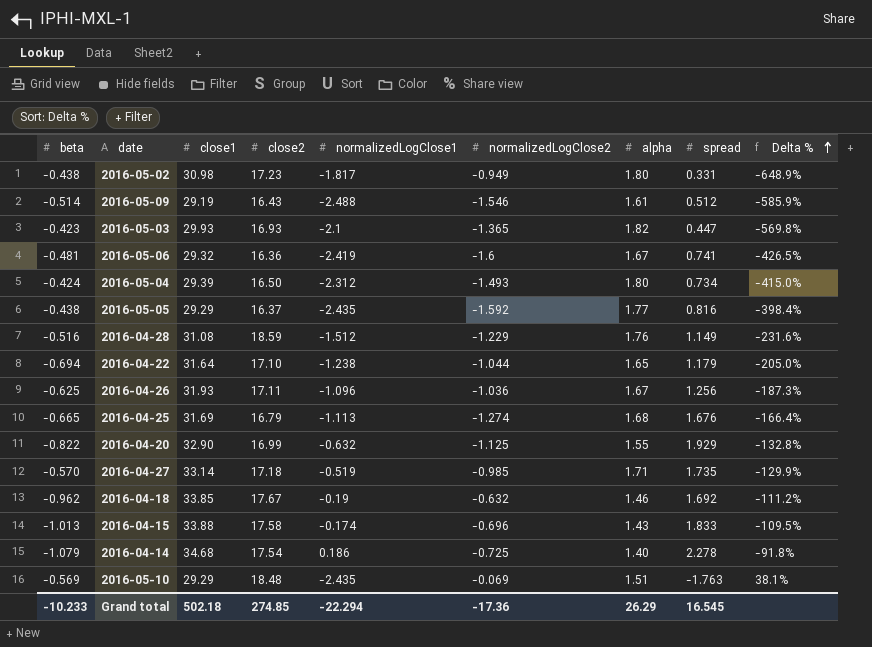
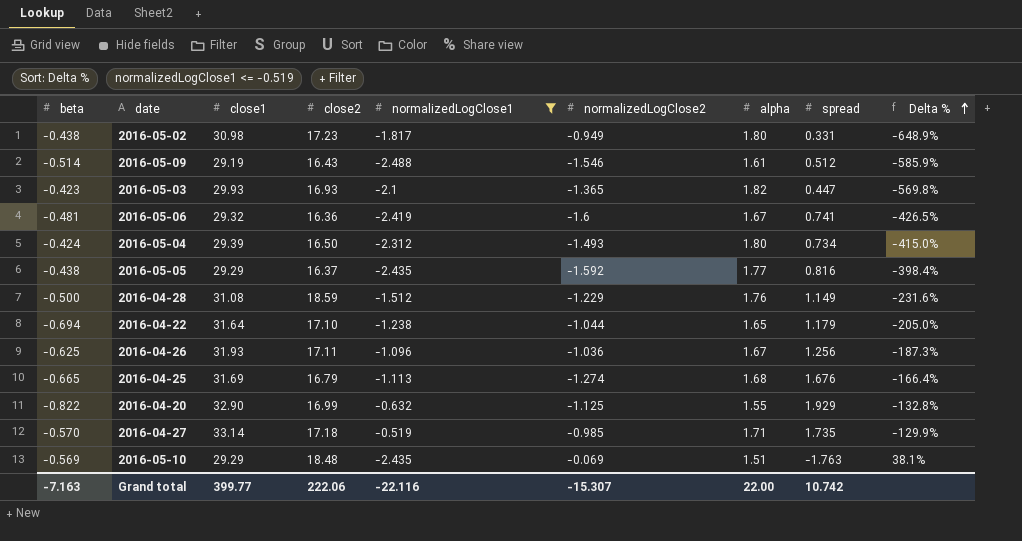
filter: none -> normalizedLogClose1 <= -0.519
2016-04-28 | beta: -0.516 -> -0.500
Grand total | beta: -10.233 -> -7.163
Grand total | close1: 502.18 -> 399.77
Grand total | close2: 274.85 -> 222.06
Grand total | normalizedLogClose1: -22.294 -> -22.116
Grand total | normalizedLogClose2: -17.36 -> -15.307
Grand total | alpha: 26.29 -> 22.00
Grand total | spread: 16.545 -> 10.742

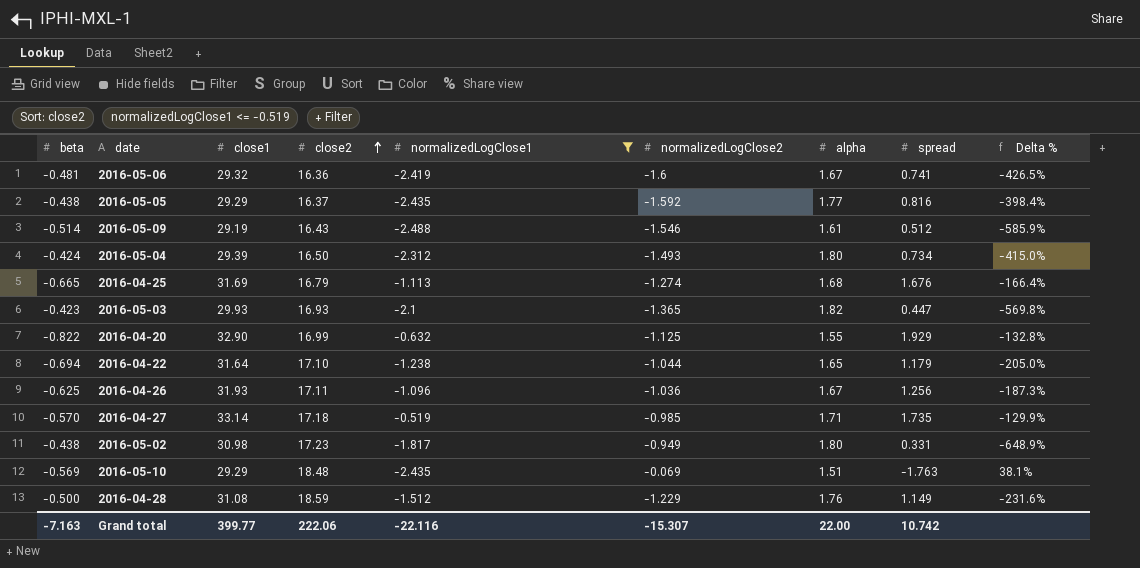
row order: Delta % ascending -> close2 ascending

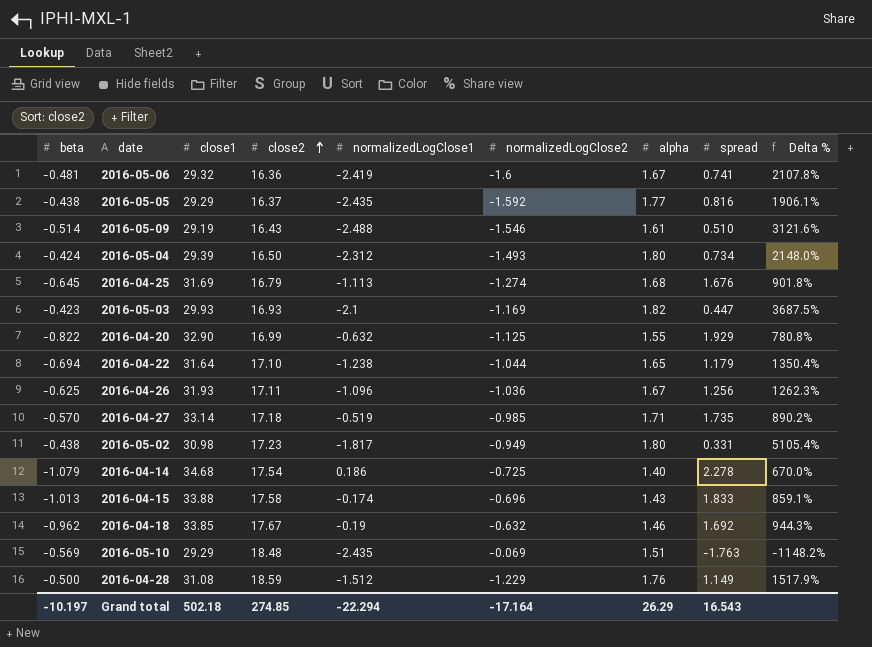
filter: normalizedLogClose1 <= -0.519 -> none
column Delta % | formula: ([normalizedLogClose1] - [spread]) / [spread] -> ([close2] - [spread]) / [spread]
2016-05-09 | spread: 0.512 -> 0.510
2016-04-25 | beta: -0.665 -> -0.645
2016-05-03 | normalizedLogClose2: -1.365 -> -1.169
Grand total | beta: -7.163 -> -10.197
Grand total | close1: 399.77 -> 502.18
Grand total | close2: 222.06 -> 274.85
Grand total | normalizedLogClose1: -22.116 -> -22.294
Grand total | normalizedLogClose2: -15.307 -> -17.164
Grand total | alpha: 22.00 -> 26.29
Grand total | spread: 10.742 -> 16.543

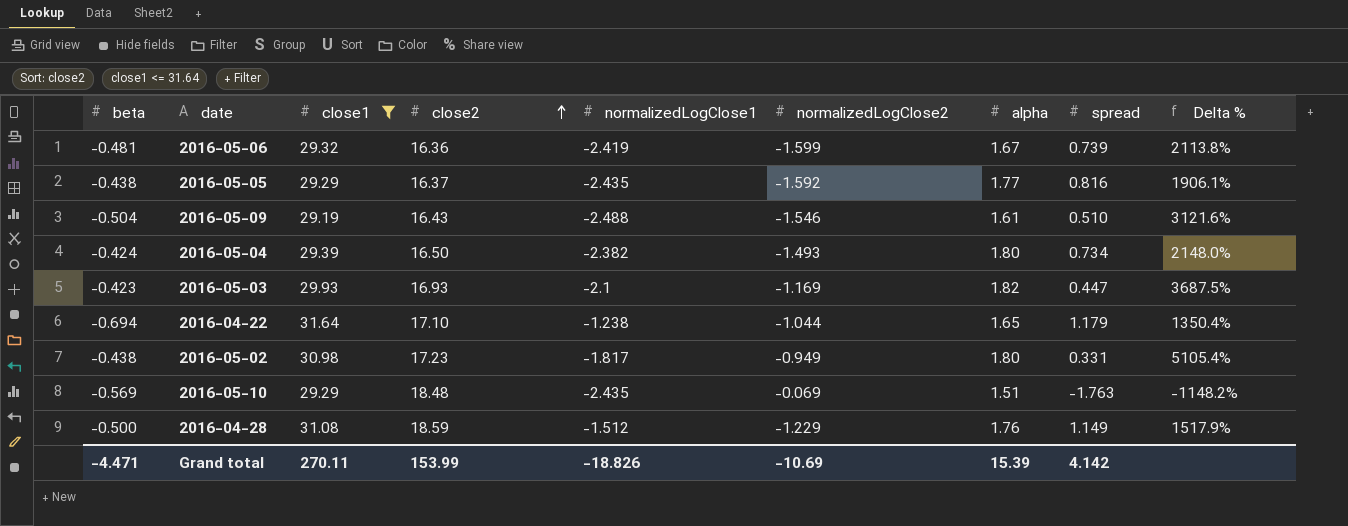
filter: none -> close1 <= 31.64
2016-05-06 | normalizedLogClose2: -1.6 -> -1.599
2016-05-06 | spread: 0.741 -> 0.739
2016-05-06 | Delta %: 2107.8% -> 2113.8%
2016-05-09 | beta: -0.514 -> -0.504
2016-05-04 | normalizedLogClose1: -2.312 -> -2.382
Grand total | beta: -10.197 -> -4.471
Grand total | close1: 502.18 -> 270.11
Grand total | close2: 274.85 -> 153.99
Grand total | normalizedLogClose1: -22.294 -> -18.826
Grand total | normalizedLogClose2: -17.164 -> -10.69
Grand total | alpha: 26.29 -> 15.39
Grand total | spread: 16.543 -> 4.142

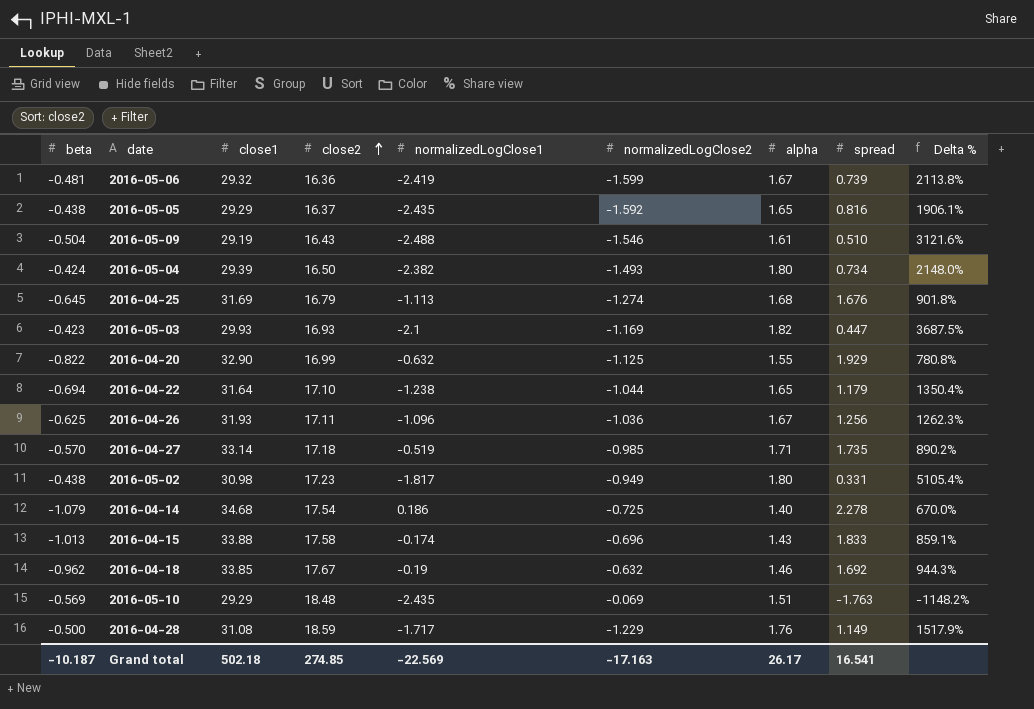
filter: close1 <= 31.64 -> none
2016-05-05 | alpha: 1.77 -> 1.65
2016-04-28 | normalizedLogClose1: -1.512 -> -1.717
Grand total | beta: -4.471 -> -10.187
Grand total | close1: 270.11 -> 502.18
Grand total | close2: 153.99 -> 274.85
Grand total | normalizedLogClose1: -18.826 -> -22.569
Grand total | normalizedLogClose2: -10.69 -> -17.163
Grand total | alpha: 15.39 -> 26.17
Grand total | spread: 4.142 -> 16.541

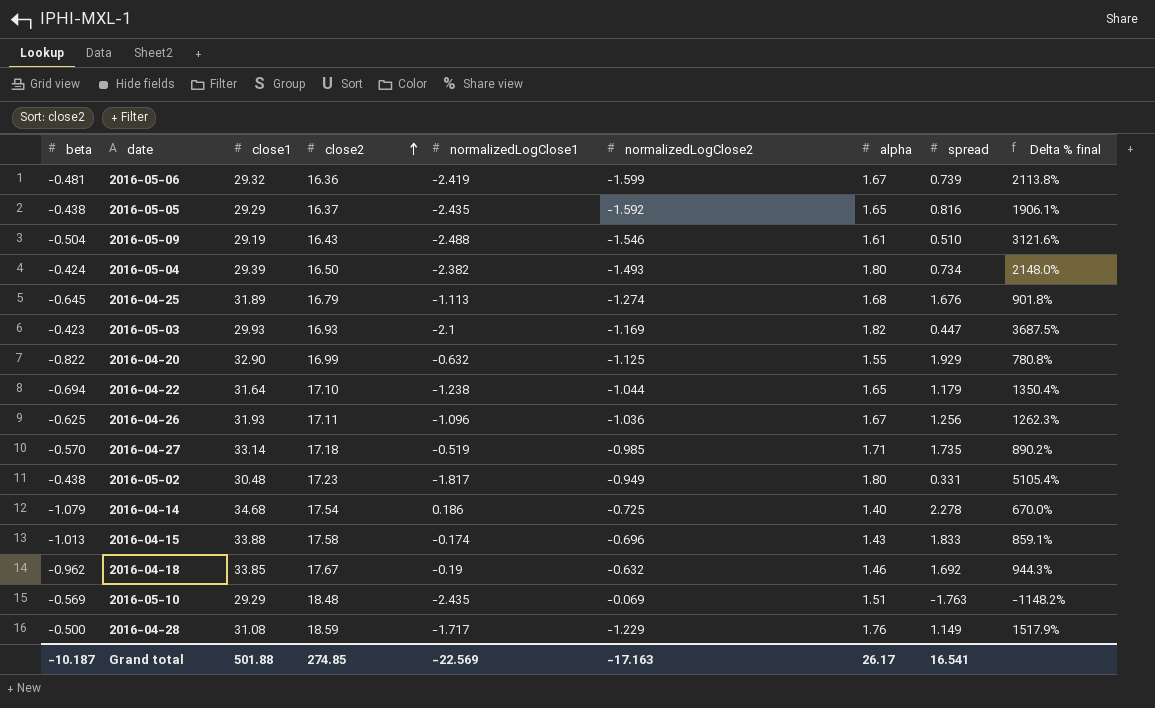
column name: Delta % -> Delta % final
2016-04-25 | close1: 31.69 -> 31.89
2016-05-02 | close1: 30.98 -> 30.48
Grand total | close1: 502.18 -> 501.88

